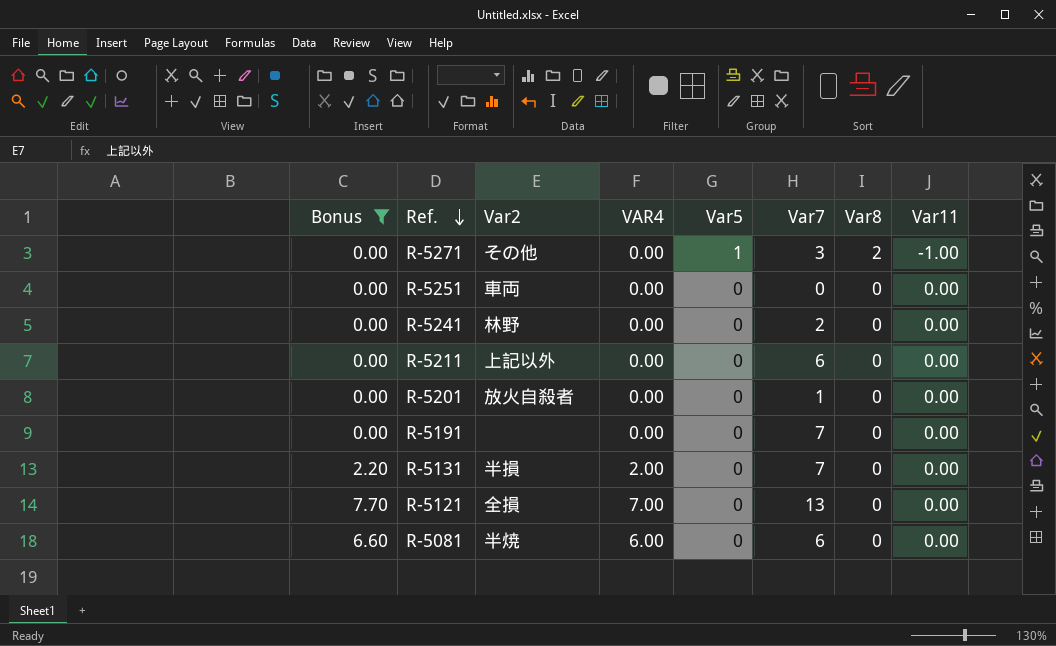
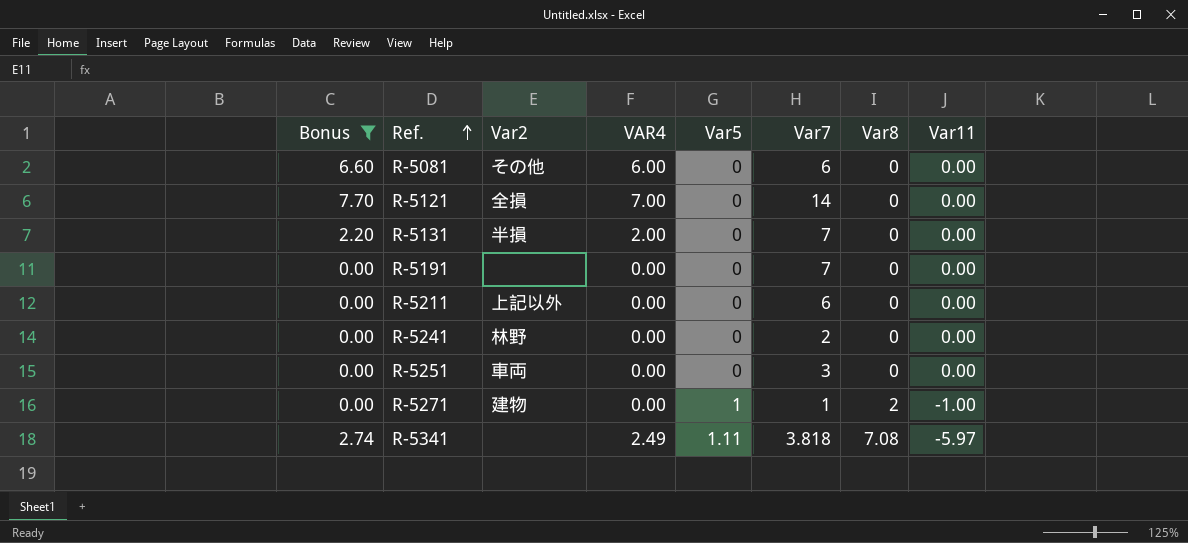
row order: Ref. descending -> Ref. ascending
row R-5201: 0.00 | 放火自殺者 | 0.00 | 0 | 1 | 0 | 0.00 -> none
R-5081 | Var2: 半焼 -> その他
R-5121 | Var7: 13 -> 14
R-5251 | Var7: 0 -> 3
R-5271 | Var2: その他 -> 建物
R-5271 | Var7: 3 -> 1
row R-5341: none -> 2.74 | none | 2.49 | 1.11 | 3.818 | 7.08 | -5.97

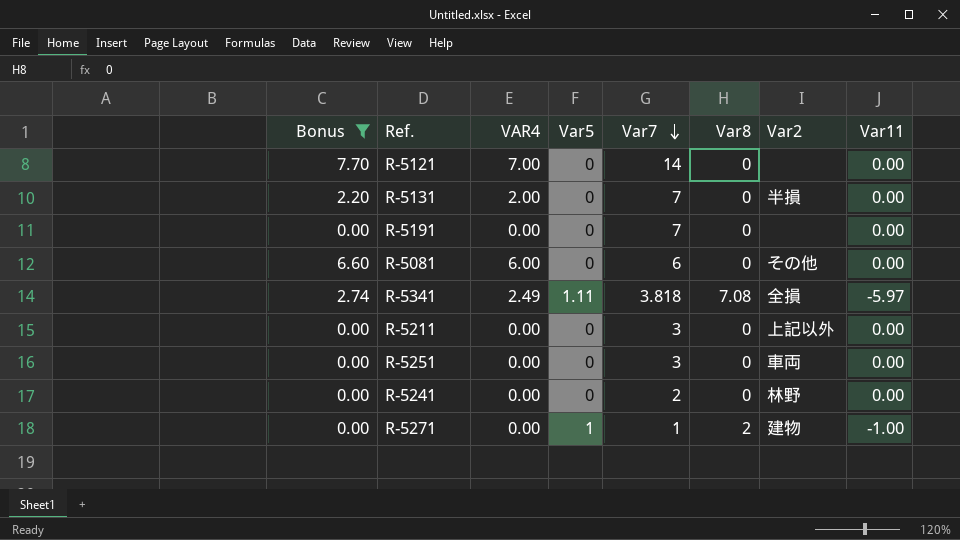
row order: Ref. ascending -> Var7 descending
column Var2 | position: 3 -> 7
R-5121 | Var2: 全損 -> none
R-5341 | Var2: none -> 全損
R-5211 | Var7: 6 -> 3

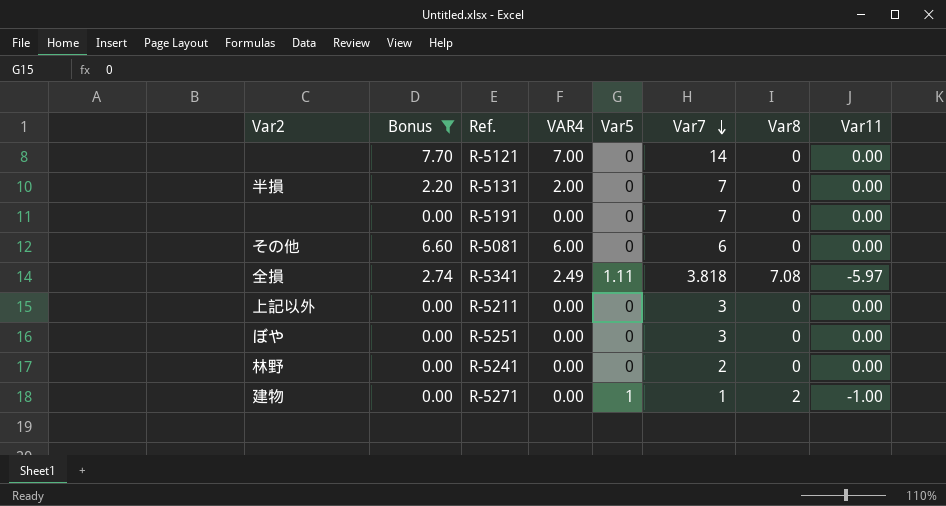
column Var2 | position: 7 -> 1
R-5251 | Var2: 車両 -> ぼや

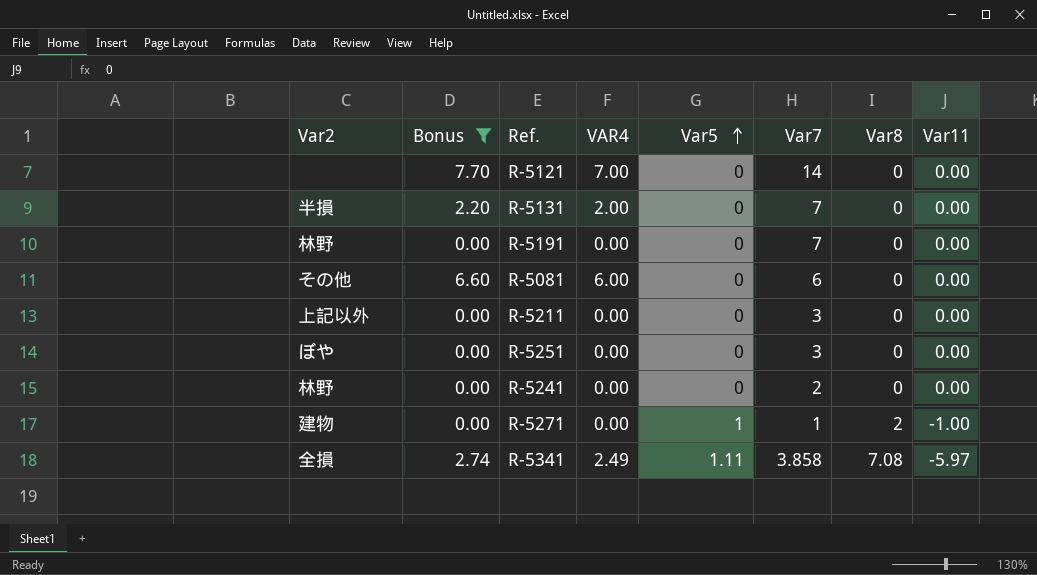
row order: Var7 descending -> Var5 ascending
R-5191 | Var2: none -> 林野
R-5341 | Var7: 3.818 -> 3.858

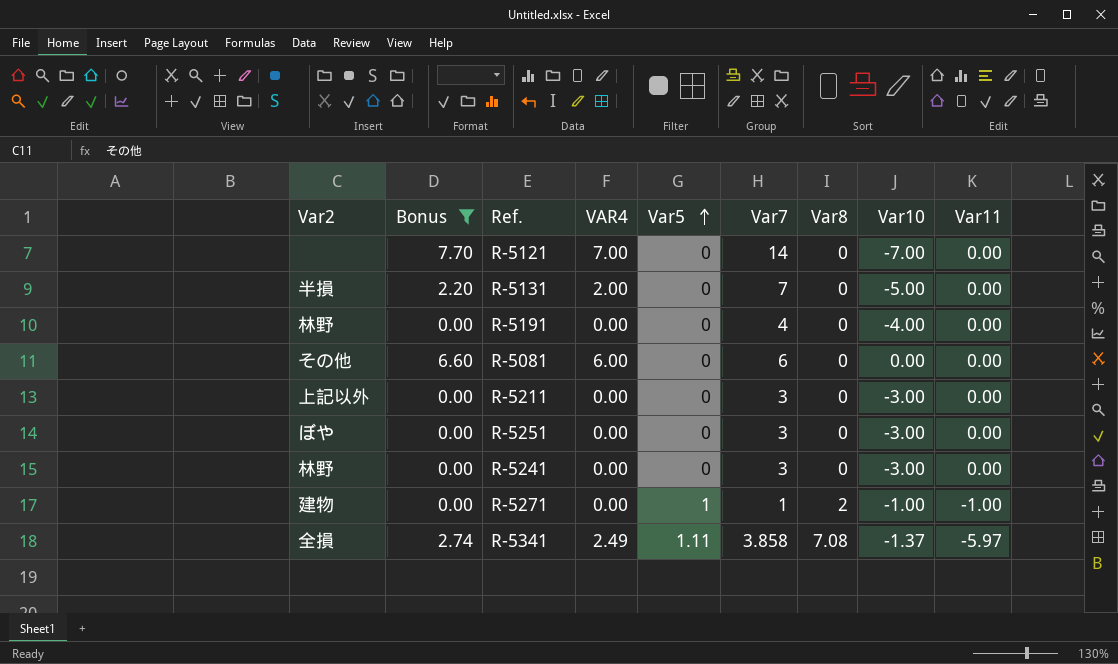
column Var10 | formula: none -> [VAR4] - [Var7]
R-5191 | Var7: 7 -> 4
R-5241 | Var7: 2 -> 3

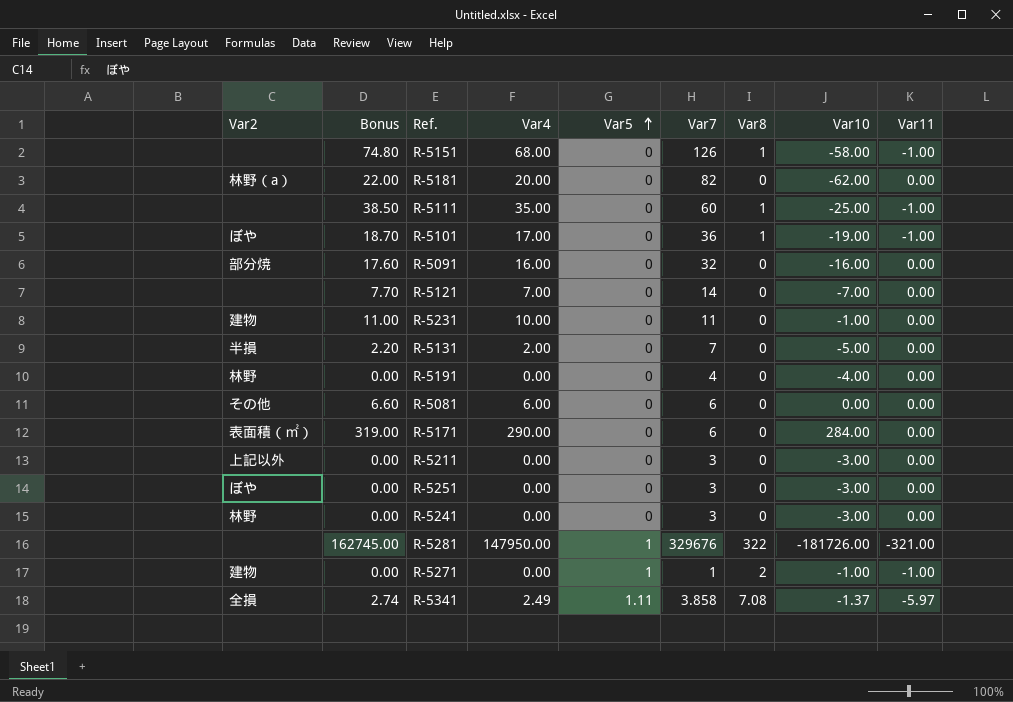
filter: Bonus <= 7.70 -> none
column name: VAR4 -> Var4

